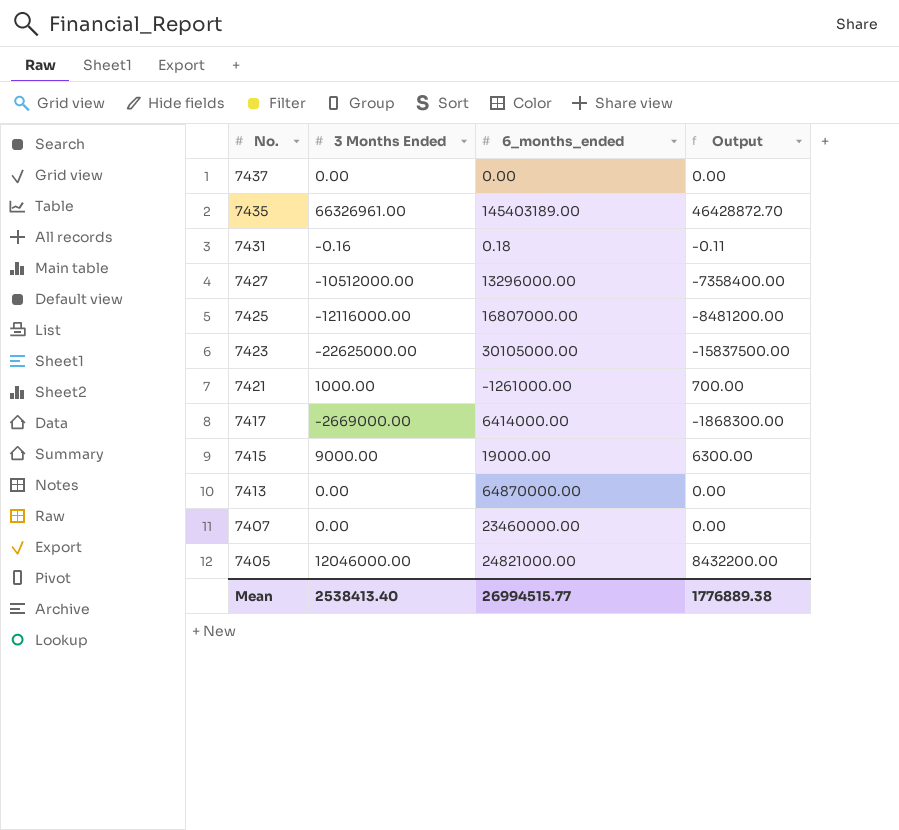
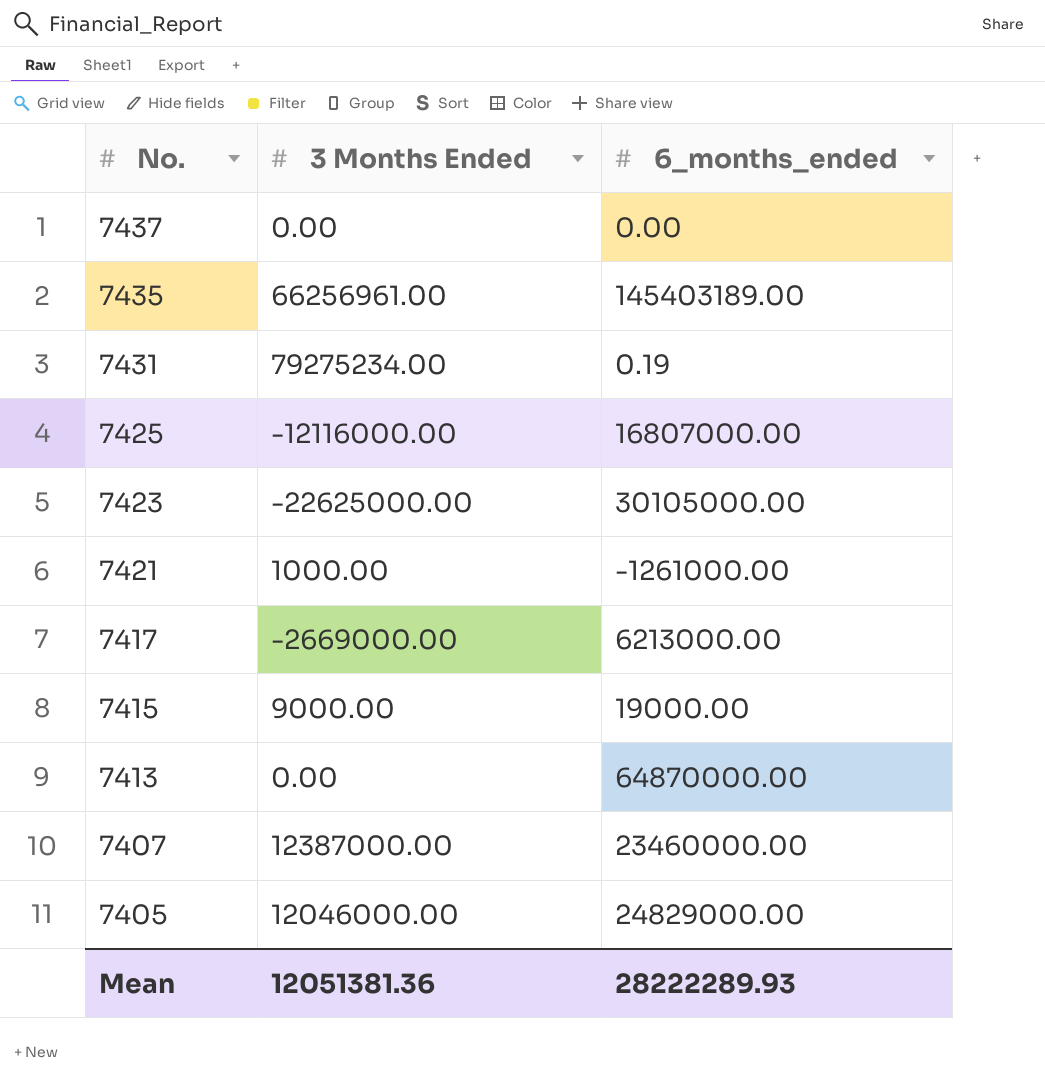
column Output | formula: [3 Months Ended] * 0.7 -> none
row 7427: -10512000.00 | 13296000.00 | -7358400.00 -> none
7435 | 3 Months Ended: 66326961.00 -> 66256961.00
7431 | 3 Months Ended: -0.16 -> 79275234.00
7431 | 6_months_ended: 0.18 -> 0.19
7417 | 6_months_ended: 6414000.00 -> 6213000.00
7407 | 3 Months Ended: 0.00 -> 12387000.00
7405 | 6_months_ended: 24821000.00 -> 24829000.00
Mean | 3 Months Ended: 2538413.40 -> 12051381.36
Mean | 6_months_ended: 26994515.77 -> 28222289.93

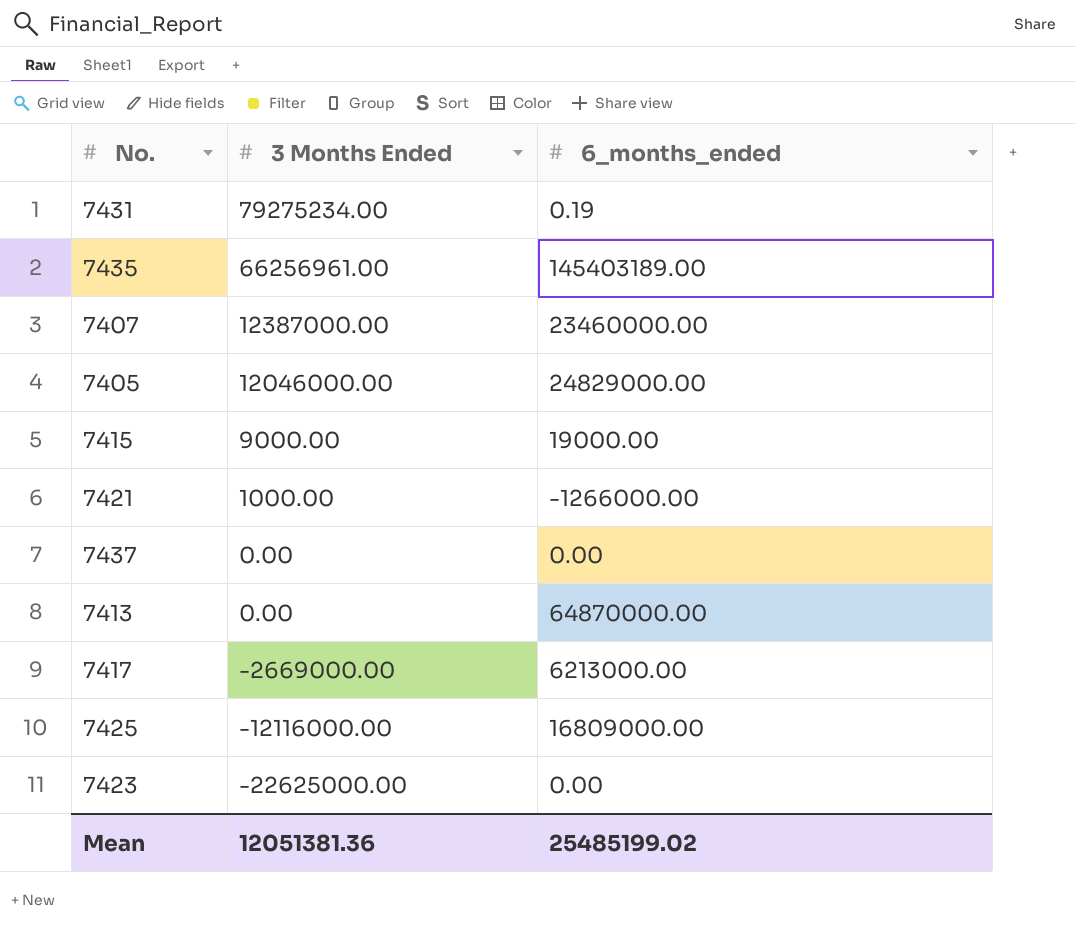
row order: No. descending -> 3 Months Ended descending
7421 | 6_months_ended: -1261000.00 -> -1266000.00
7425 | 6_months_ended: 16807000.00 -> 16809000.00
7423 | 6_months_ended: 30105000.00 -> 0.00
Mean | 6_months_ended: 28222289.93 -> 25485199.02

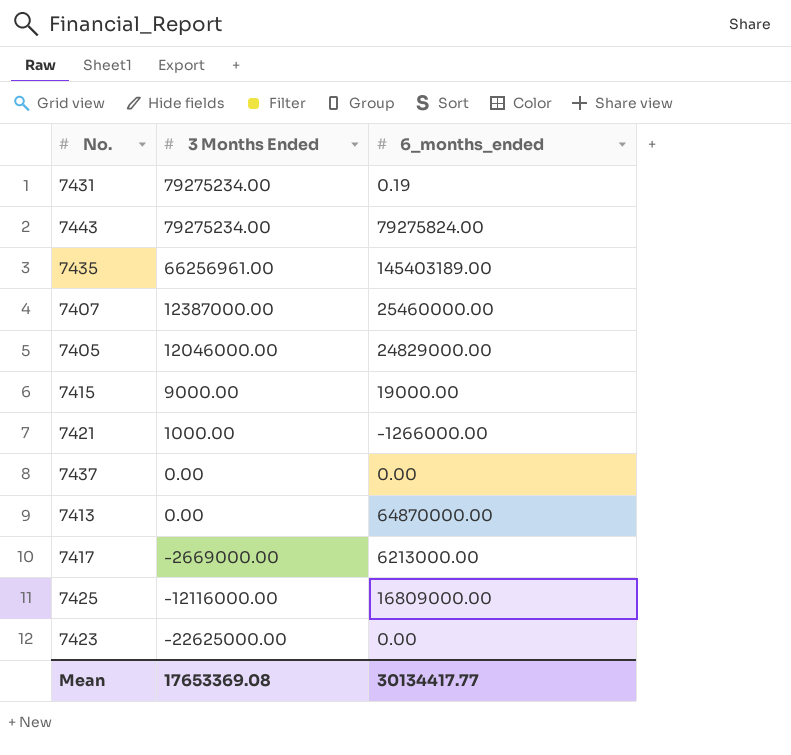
row 7443: none -> 79275234.00 | 79275824.00
7407 | 6_months_ended: 23460000.00 -> 25460000.00
Mean | 3 Months Ended: 12051381.36 -> 17653369.08
Mean | 6_months_ended: 25485199.02 -> 30134417.77

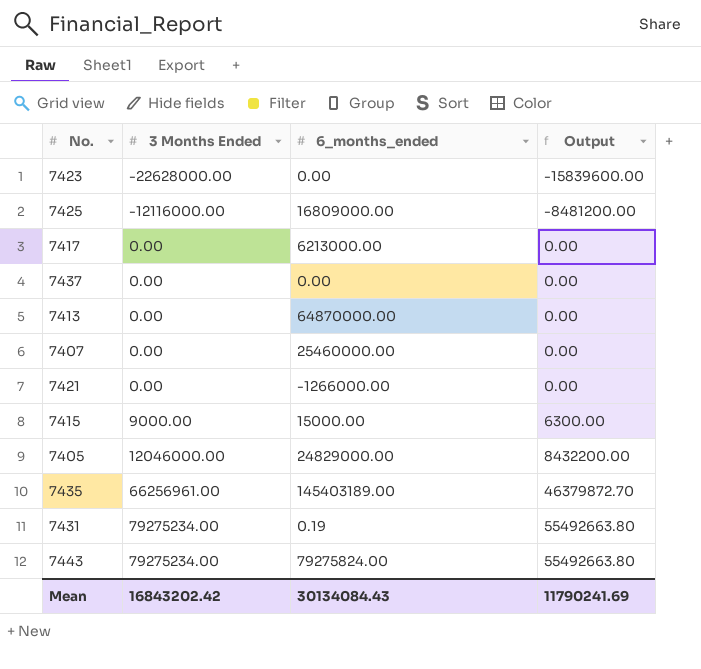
row order: 3 Months Ended descending -> 3 Months Ended ascending
column Output | formula: none -> [3 Months Ended] * 0.7
7423 | 3 Months Ended: -22625000.00 -> -22628000.00
7417 | 3 Months Ended: -2669000.00 -> 0.00
7407 | 3 Months Ended: 12387000.00 -> 0.00
7421 | 3 Months Ended: 1000.00 -> 0.00
7415 | 6_months_ended: 19000.00 -> 15000.00
Mean | 3 Months Ended: 17653369.08 -> 16843202.42
Mean | 6_months_ended: 30134417.77 -> 30134084.43

